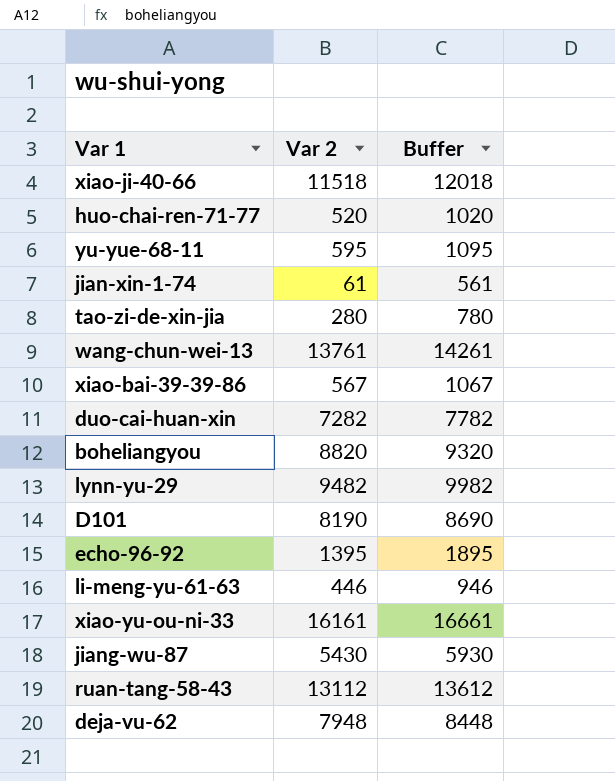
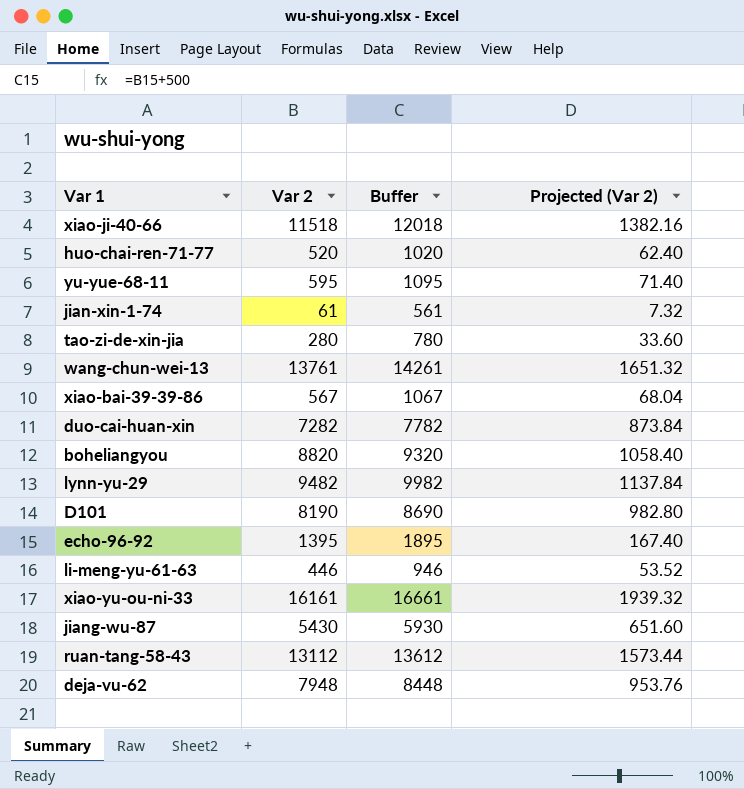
column Projected (Var 2) | formula: none -> [Var 2] * 0.12

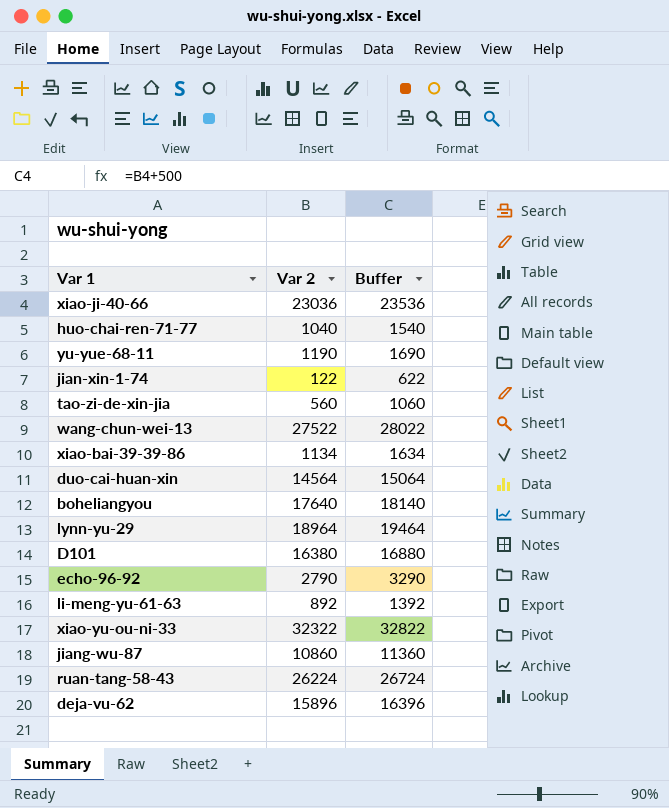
column Projected (Var 2) | formula: [Var 2] * 0.12 -> none
xiao-ji-40-66 | Var 2: 11518 -> 23036
xiao-ji-40-66 | Buffer: 12018 -> 23536
huo-chai-ren-71-77 | Var 2: 520 -> 1040
huo-chai-ren-71-77 | Buffer: 1020 -> 1540
yu-yue-68-11 | Var 2: 595 -> 1190
yu-yue-68-11 | Buffer: 1095 -> 1690
jian-xin-1-74 | Var 2: 61 -> 122
jian-xin-1-74 | Buffer: 561 -> 622
tao-zi-de-xin-jia | Var 2: 280 -> 560
tao-zi-de-xin-jia | Buffer: 780 -> 1060
wang-chun-wei-13 | Var 2: 13761 -> 27522
wang-chun-wei-13 | Buffer: 14261 -> 28022
xiao-bai-39-39-86 | Var 2: 567 -> 1134
xiao-bai-39-39-86 | Buffer: 1067 -> 1634
duo-cai-huan-xin | Var 2: 7282 -> 14564
duo-cai-huan-xin | Buffer: 7782 -> 15064
boheliangyou | Var 2: 8820 -> 17640
boheliangyou | Buffer: 9320 -> 18140
lynn-yu-29 | Var 2: 9482 -> 18964
lynn-yu-29 | Buffer: 9982 -> 19464
D101 | Var 2: 8190 -> 16380
D101 | Buffer: 8690 -> 16880
echo-96-92 | Var 2: 1395 -> 2790
echo-96-92 | Buffer: 1895 -> 3290
li-meng-yu-61-63 | Var 2: 446 -> 892
li-meng-yu-61-63 | Buffer: 946 -> 1392
xiao-yu-ou-ni-33 | Var 2: 16161 -> 32322
xiao-yu-ou-ni-33 | Buffer: 16661 -> 32822
jiang-wu-87 | Var 2: 5430 -> 10860
jiang-wu-87 | Buffer: 5930 -> 11360
ruan-tang-58-43 | Var 2: 13112 -> 26224
ruan-tang-58-43 | Buffer: 13612 -> 26724
deja-vu-62 | Var 2: 7948 -> 15896
deja-vu-62 | Buffer: 8448 -> 16396

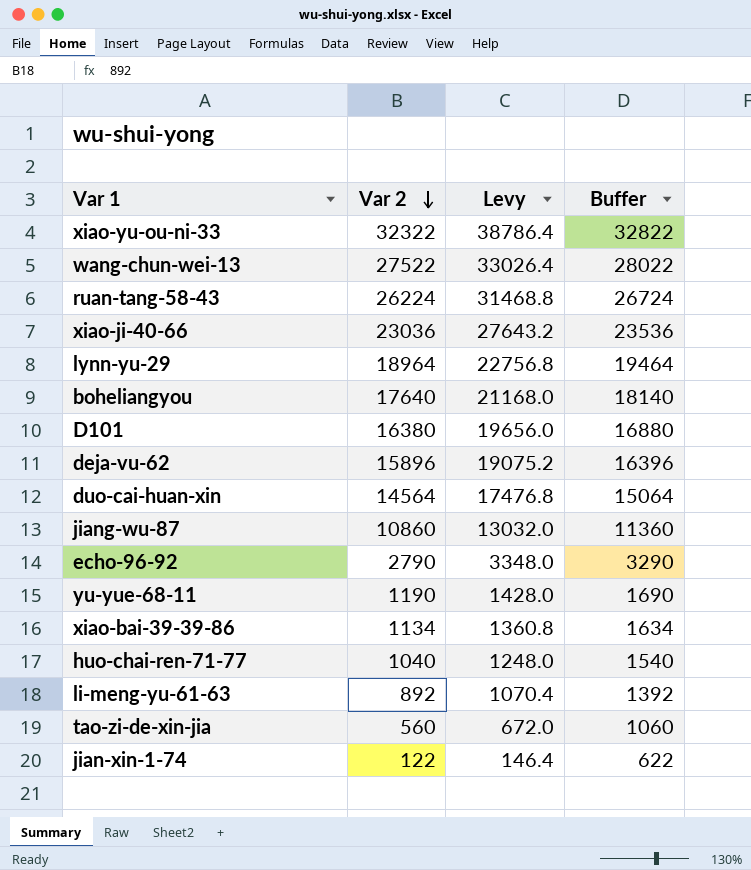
row order: none -> Var 2 descending
column Levy | formula: none -> [Var 2] * 1.2

